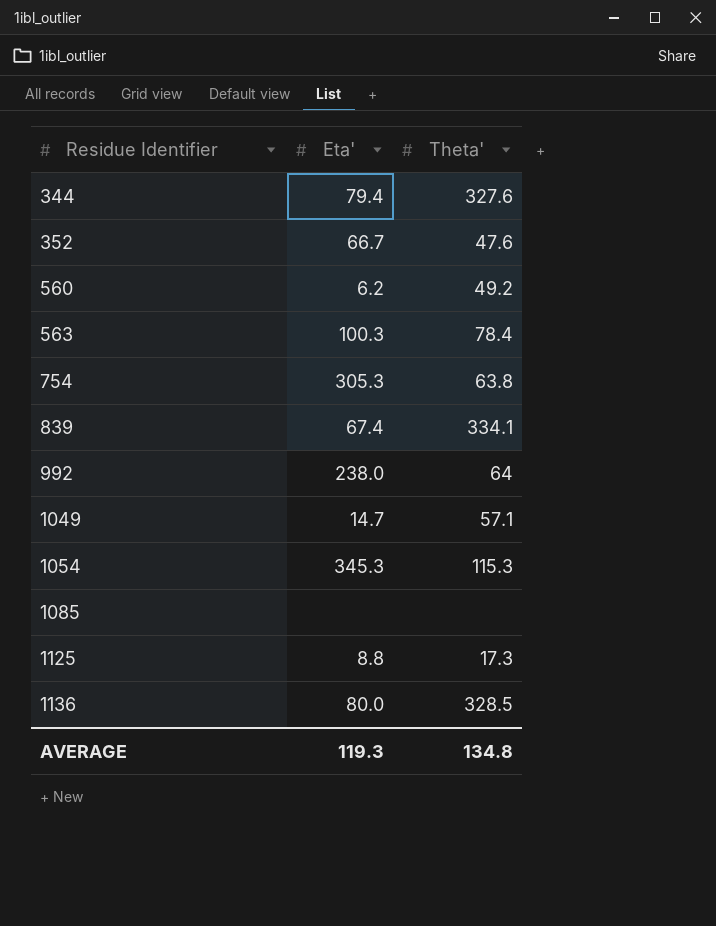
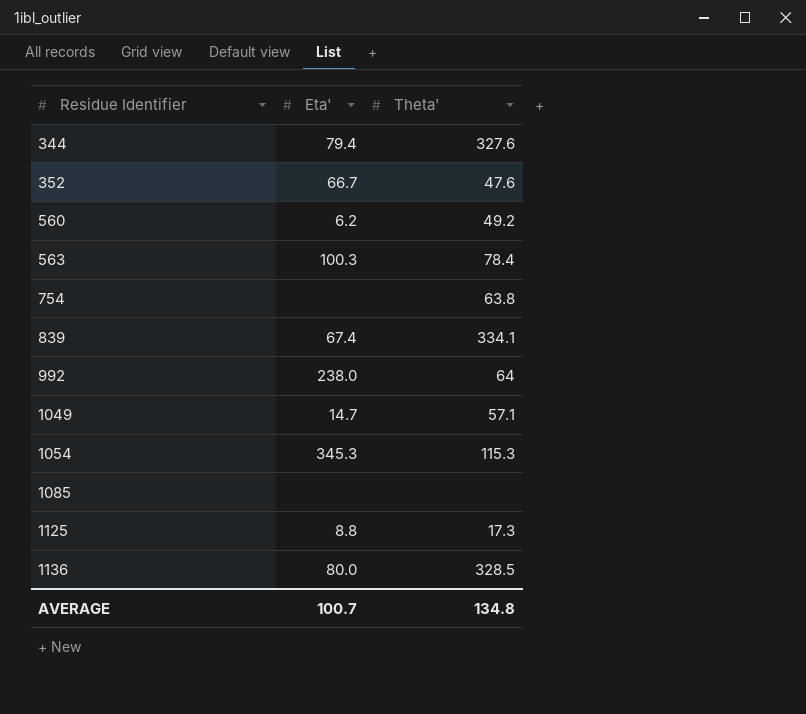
754 | Eta': 305.3 -> none
AVERAGE | Eta': 119.3 -> 100.7

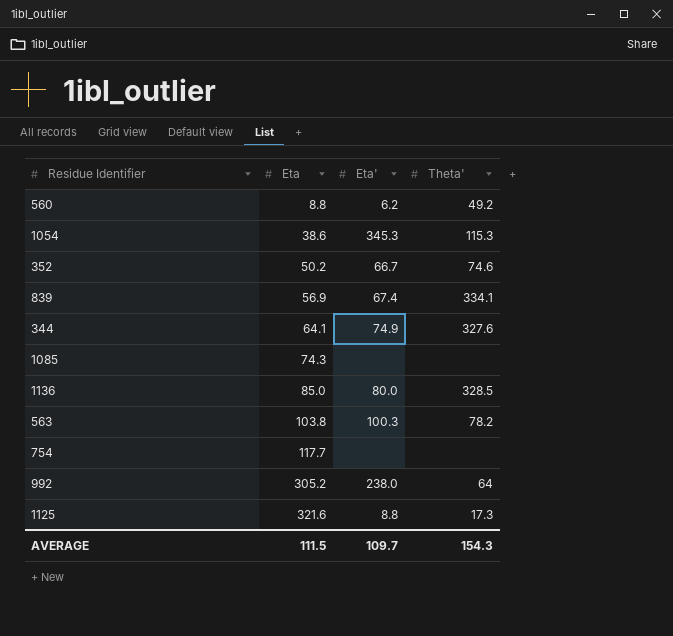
row order: Residue Identifier ascending -> Eta ascending
column Eta | position: none -> 2
row 1049: 14.7 | 57.1 -> none
352 | Theta': 47.6 -> 74.6
344 | Eta': 79.4 -> 74.9
563 | Theta': 78.4 -> 78.2
754 | Theta': 63.8 -> none
AVERAGE | Eta': 100.7 -> 109.7
AVERAGE | Theta': 134.8 -> 154.3

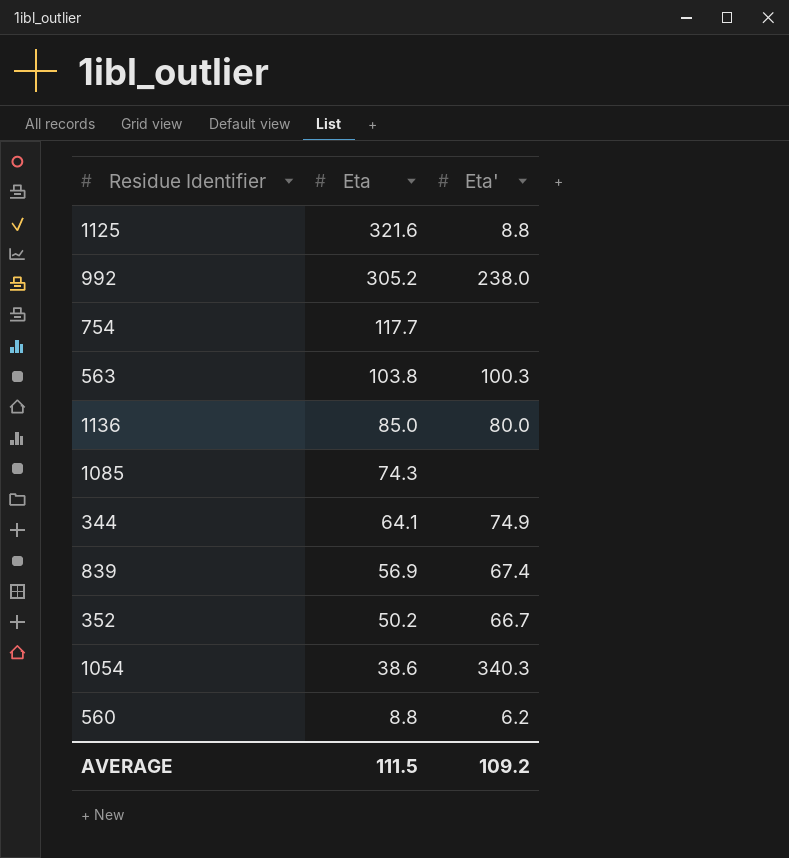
row order: Eta ascending -> Eta descending
column Theta' | position: 4 -> none
1054 | Eta': 345.3 -> 340.3
AVERAGE | Eta': 109.7 -> 109.2

